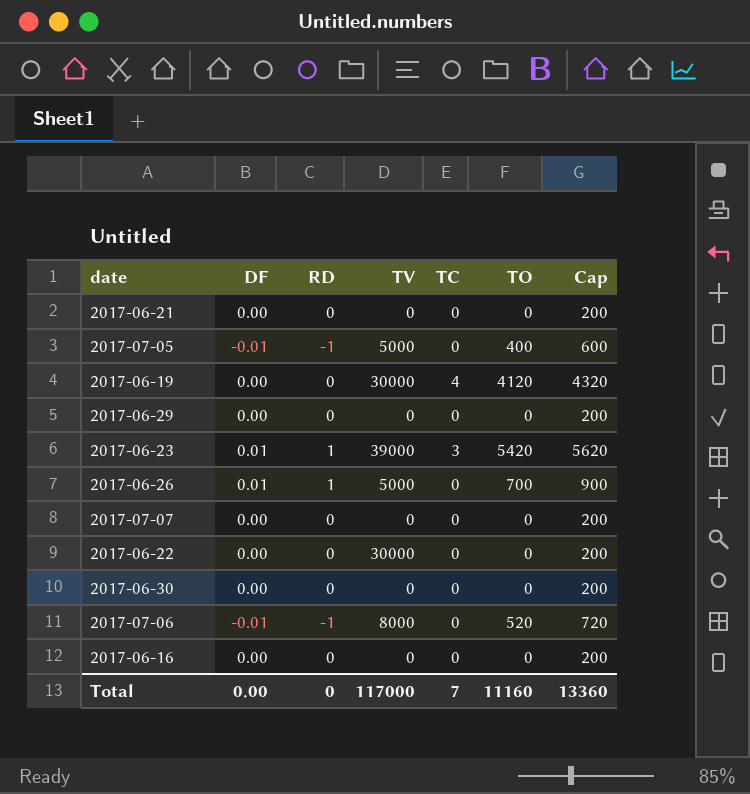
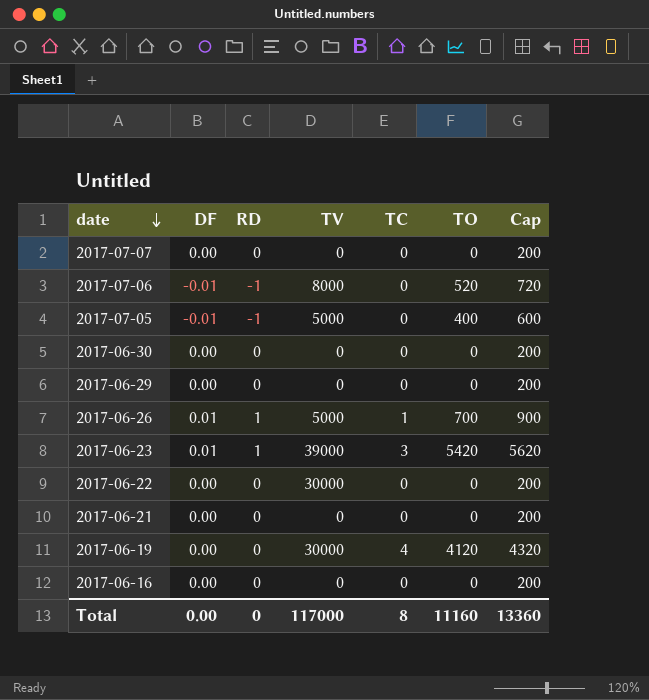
row order: none -> date descending
2017-06-26 | TC: 0 -> 1
Total | TC: 7 -> 8

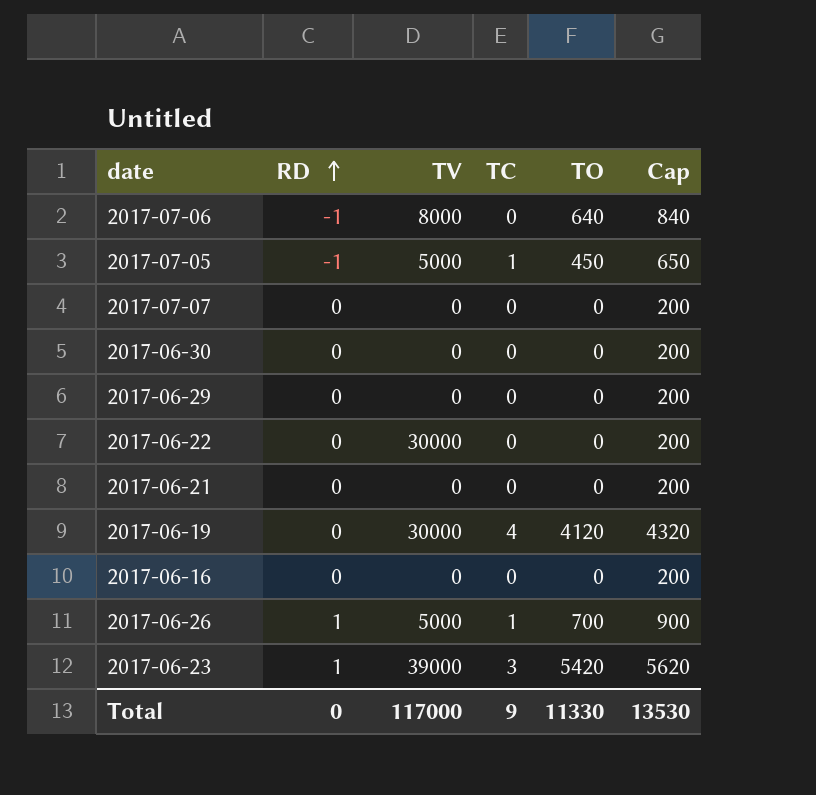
row order: date descending -> RD ascending
column DF | position: 2 -> none
2017-07-06 | TO: 520 -> 640
2017-07-06 | Cap: 720 -> 840
2017-07-05 | TC: 0 -> 1
2017-07-05 | TO: 400 -> 450
2017-07-05 | Cap: 600 -> 650
Total | TC: 8 -> 9
Total | TO: 11160 -> 11330
Total | Cap: 13360 -> 13530

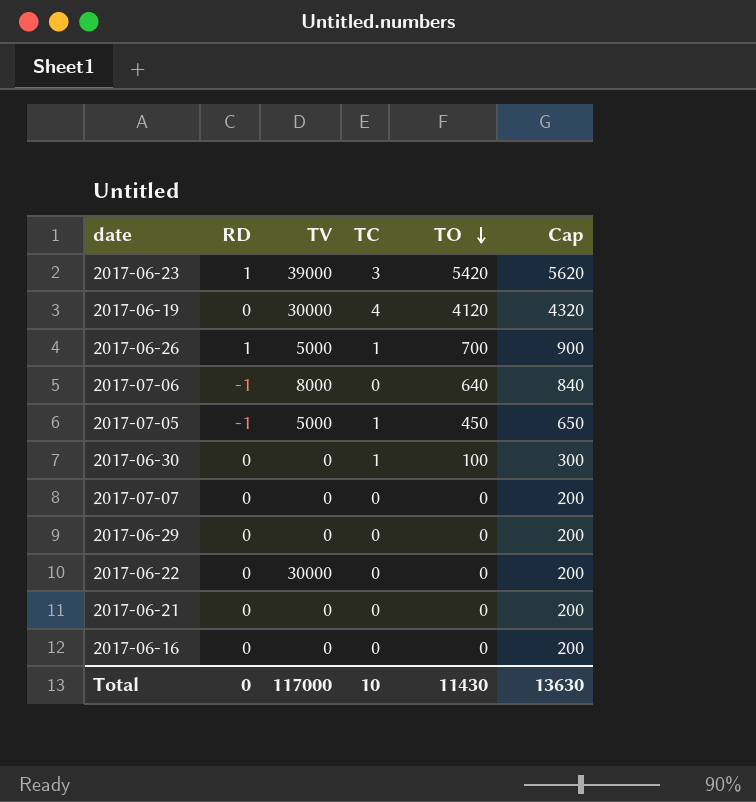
row order: RD ascending -> TO descending
2017-06-30 | TC: 0 -> 1
2017-06-30 | TO: 0 -> 100
2017-06-30 | Cap: 200 -> 300
Total | TC: 9 -> 10
Total | TO: 11330 -> 11430
Total | Cap: 13530 -> 13630

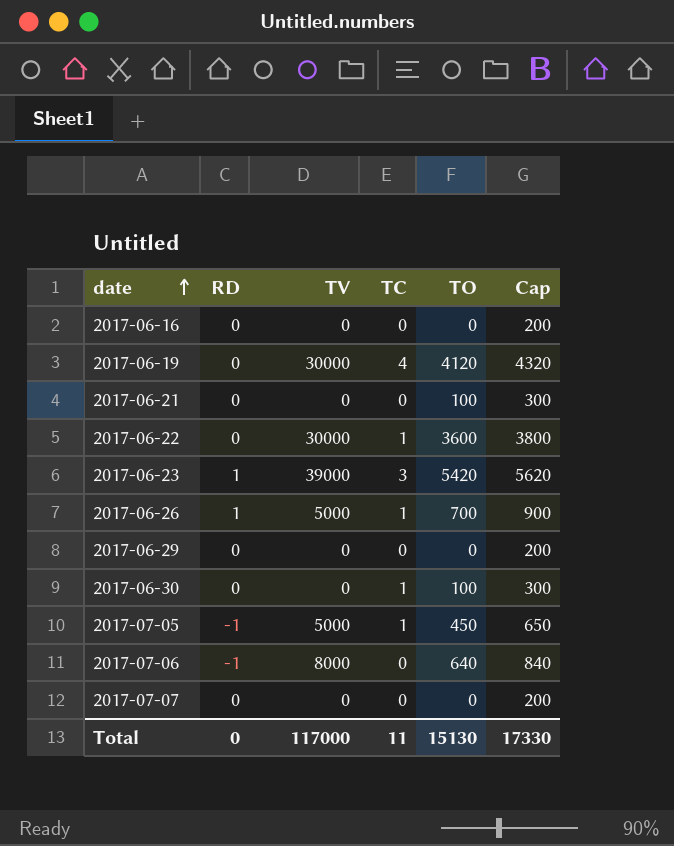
row order: TO descending -> date ascending
2017-06-21 | TO: 0 -> 100
2017-06-21 | Cap: 200 -> 300
2017-06-22 | TC: 0 -> 1
2017-06-22 | TO: 0 -> 3600
2017-06-22 | Cap: 200 -> 3800
Total | TC: 10 -> 11
Total | TO: 11430 -> 15130
Total | Cap: 13630 -> 17330

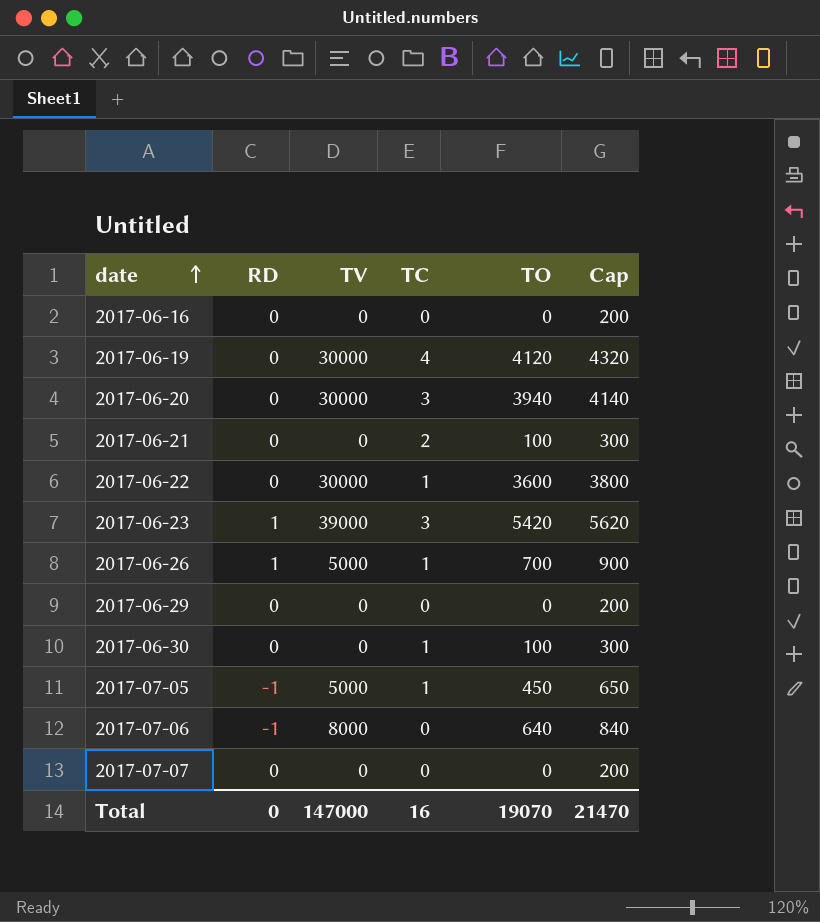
row 2017-06-20: none -> 0 | 30000 | 3 | 3940 | 4140
2017-06-21 | TC: 0 -> 2
Total | TV: 117000 -> 147000
Total | TC: 11 -> 16
Total | TO: 15130 -> 19070
Total | Cap: 17330 -> 21470

